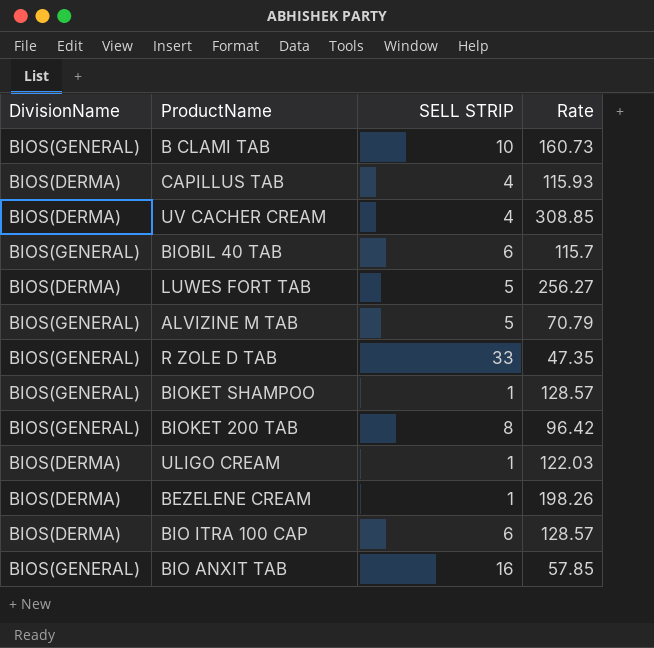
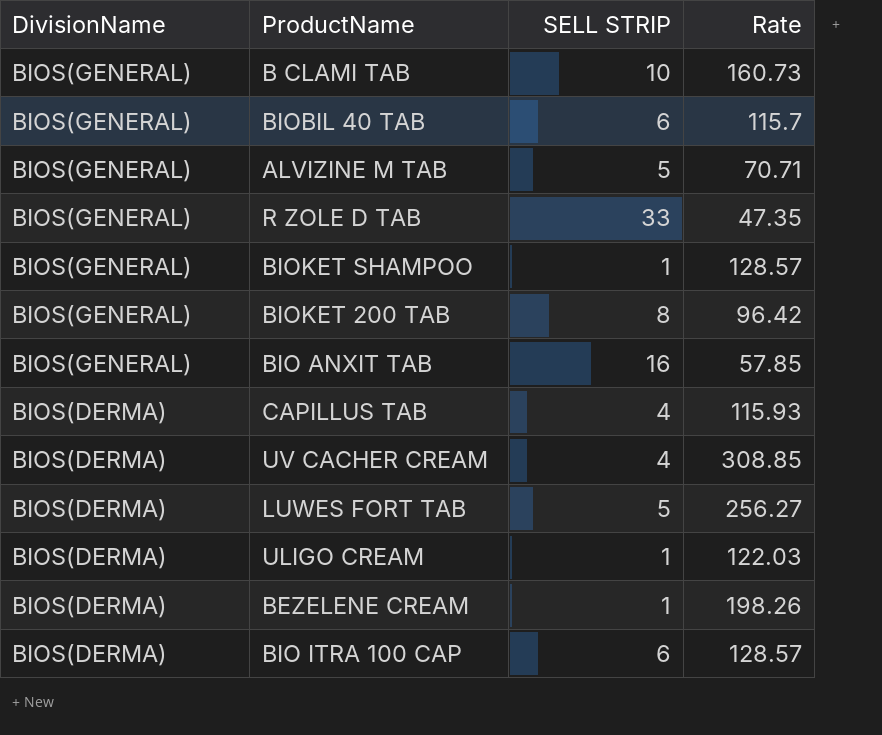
row order: none -> DivisionName descending
ALVIZINE M TAB | Rate: 70.79 -> 70.71

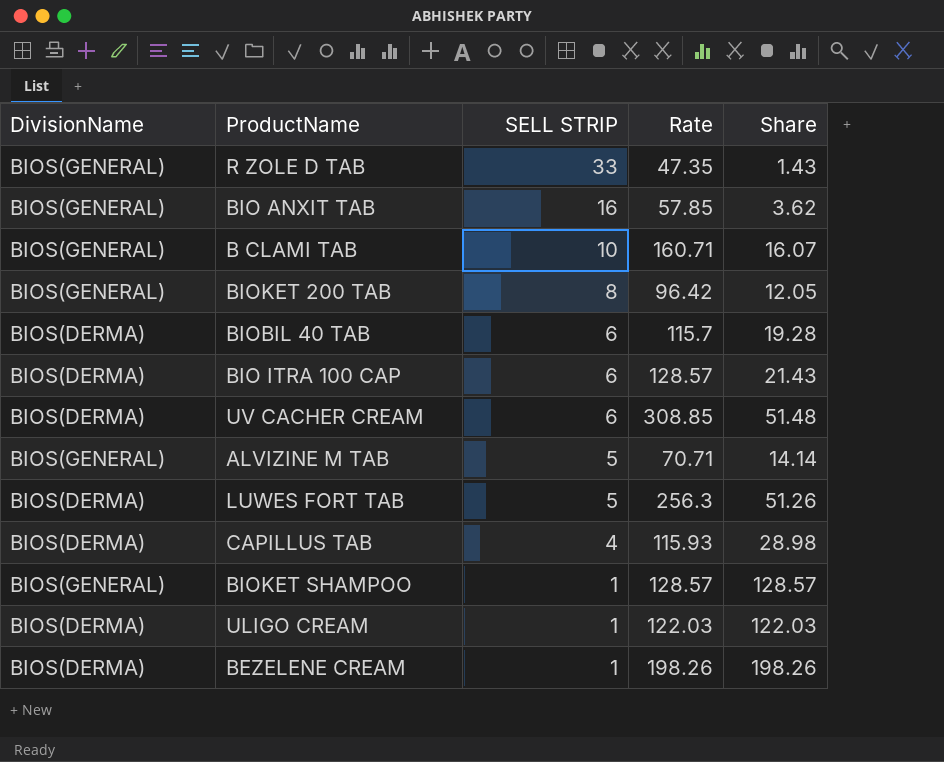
row order: DivisionName descending -> SELL STRIP descending
column Share | formula: none -> [Rate] / [SELL STRIP]
B CLAMI TAB | Rate: 160.73 -> 160.71
BIOBIL 40 TAB | DivisionName: BIOS(GENERAL) -> BIOS(DERMA)
UV CACHER CREAM | SELL STRIP: 4 -> 6
LUWES FORT TAB | Rate: 256.27 -> 256.3

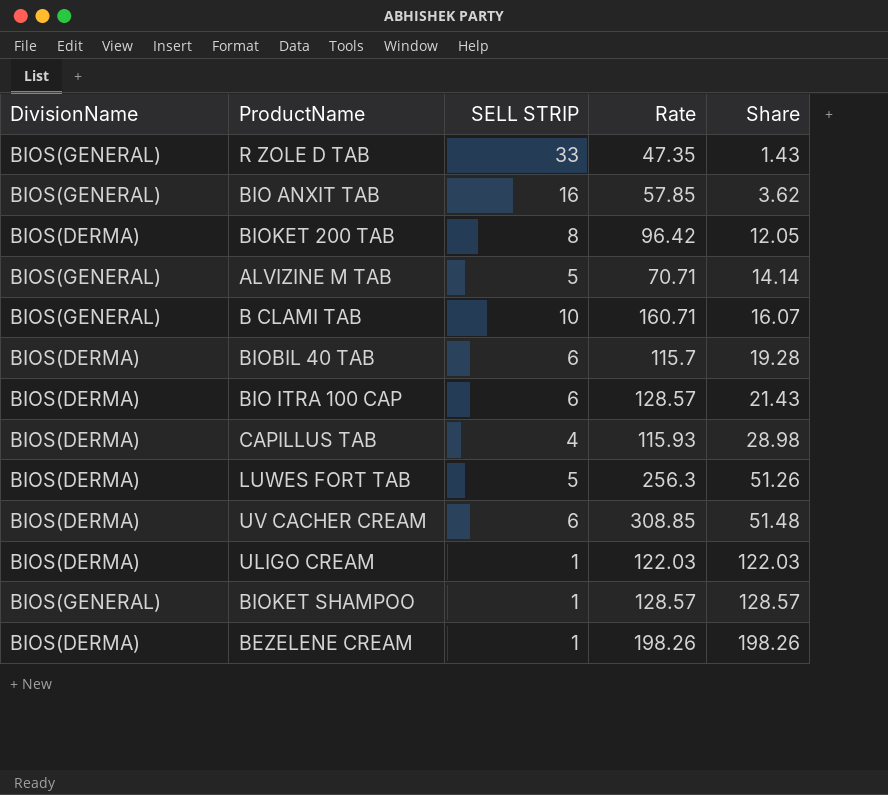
row order: SELL STRIP descending -> Share ascending
BIOKET 200 TAB | DivisionName: BIOS(GENERAL) -> BIOS(DERMA)

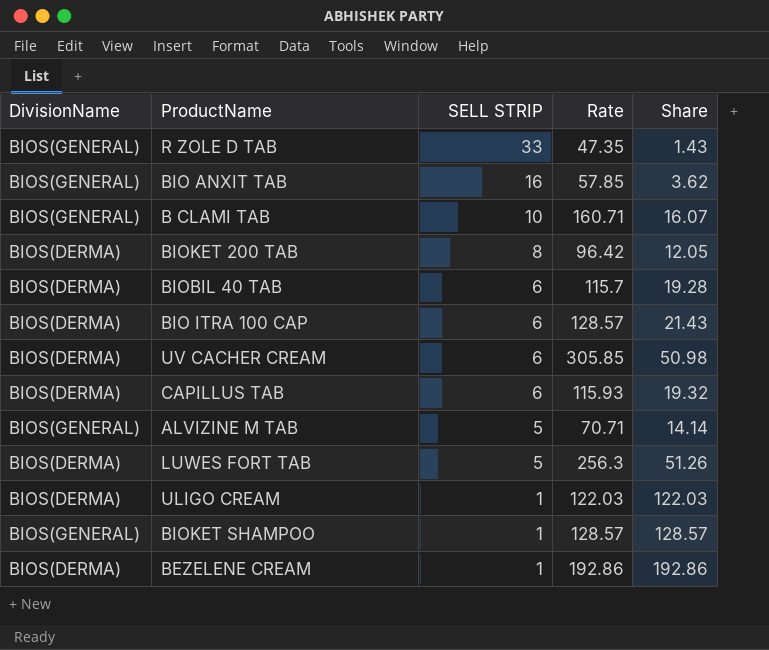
row order: Share ascending -> SELL STRIP descending
UV CACHER CREAM | Rate: 308.85 -> 305.85
UV CACHER CREAM | Share: 51.48 -> 50.98
CAPILLUS TAB | SELL STRIP: 4 -> 6
CAPILLUS TAB | Share: 28.98 -> 19.32
BEZELENE CREAM | Rate: 198.26 -> 192.86
BEZELENE CREAM | Share: 198.26 -> 192.86

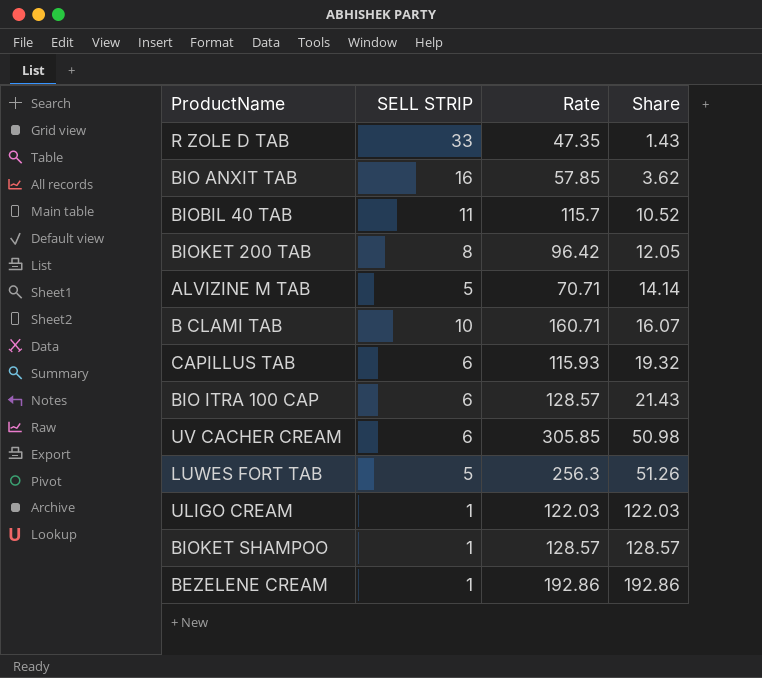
row order: SELL STRIP descending -> Share ascending
column DivisionName | position: 1 -> none
BIOBIL 40 TAB | SELL STRIP: 6 -> 11
BIOBIL 40 TAB | Share: 19.28 -> 10.52

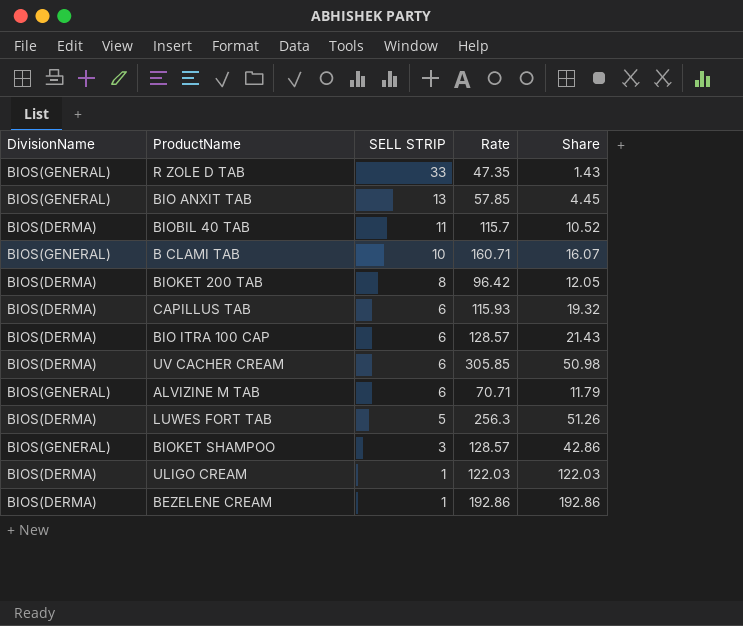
row order: Share ascending -> SELL STRIP descending
column DivisionName | position: none -> 1
BIO ANXIT TAB | SELL STRIP: 16 -> 13
BIO ANXIT TAB | Share: 3.62 -> 4.45
ALVIZINE M TAB | SELL STRIP: 5 -> 6
ALVIZINE M TAB | Share: 14.14 -> 11.79
BIOKET SHAMPOO | SELL STRIP: 1 -> 3
BIOKET SHAMPOO | Share: 128.57 -> 42.86

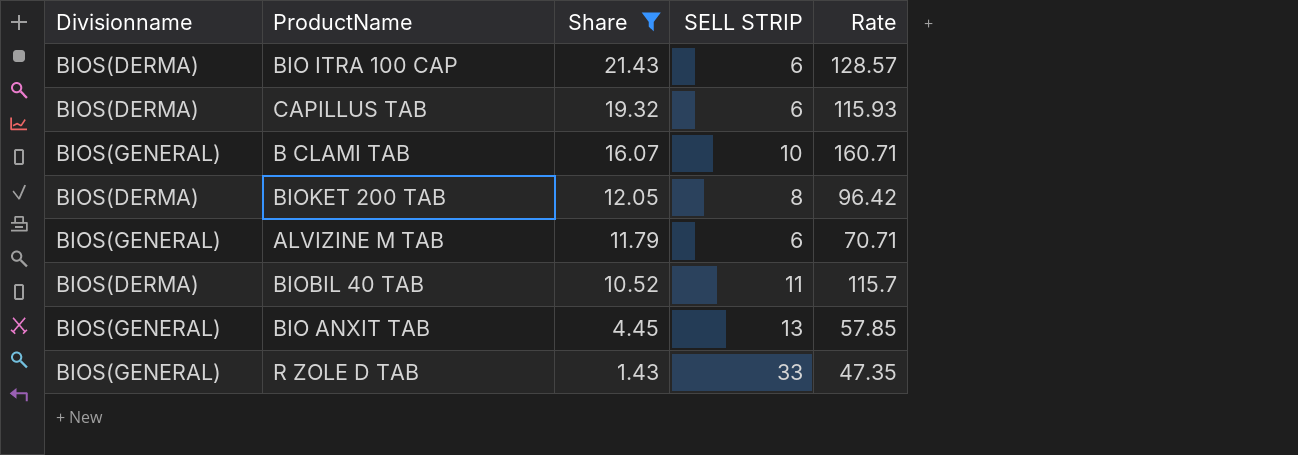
filter: none -> Share <= 21.43
row order: SELL STRIP descending -> Share descending
column name: DivisionName -> Divisionname
column Share | position: 5 -> 3

